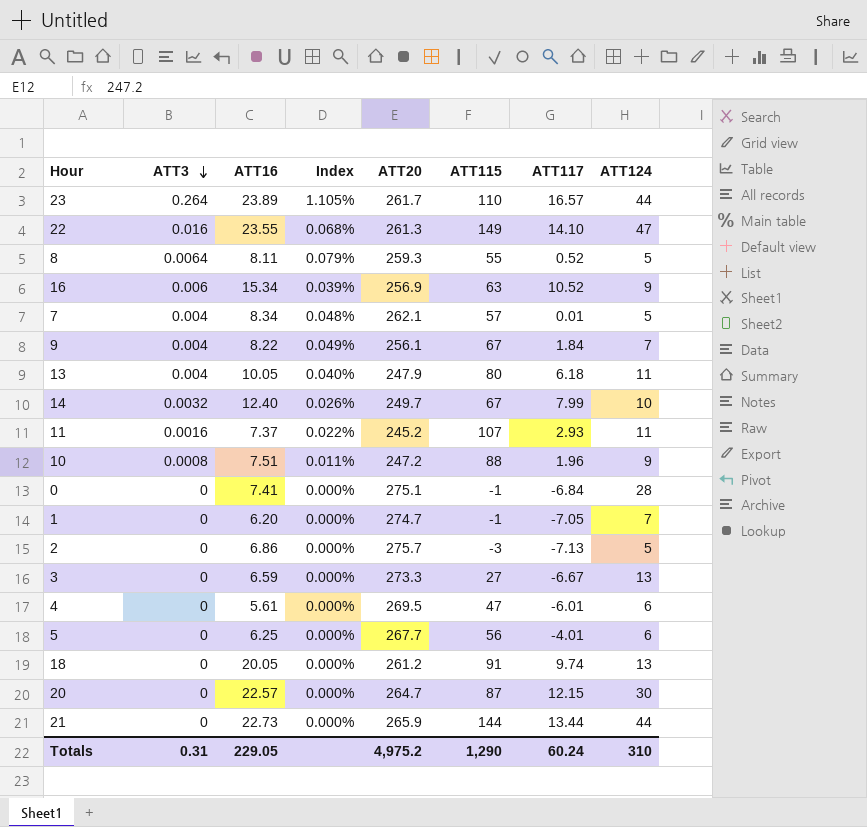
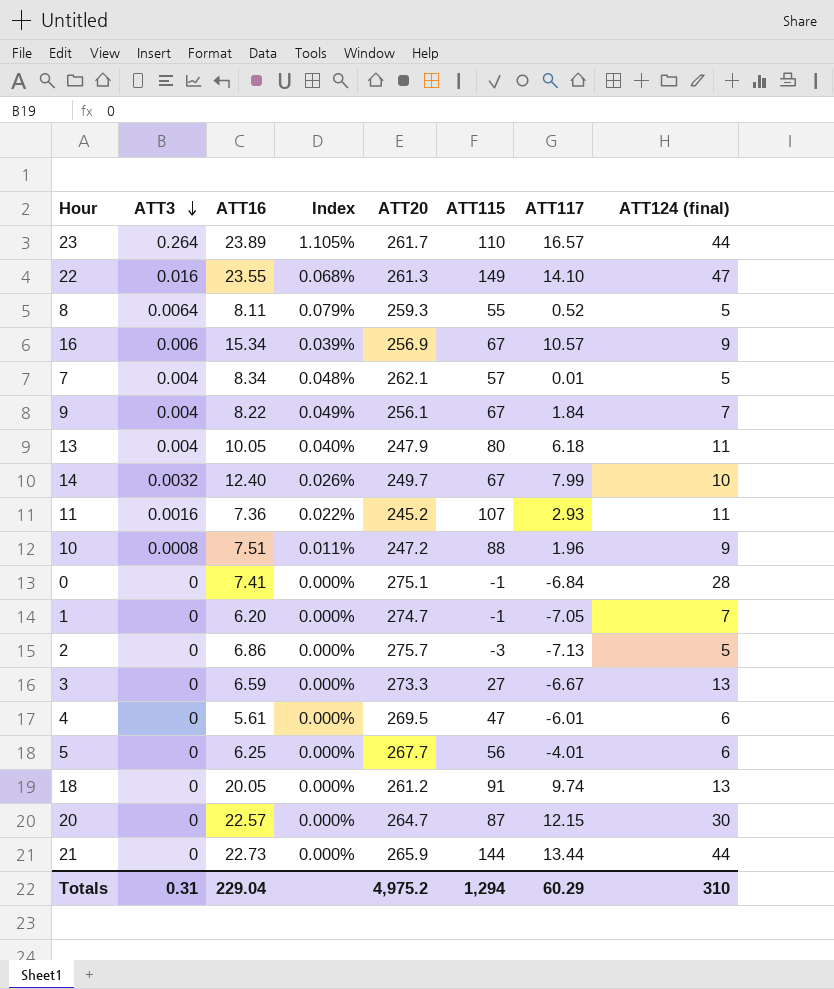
column name: ATT124 -> ATT124 (final)
16 | ATT115: 63 -> 67
16 | ATT117: 10.52 -> 10.57
11 | ATT16: 7.37 -> 7.36
Totals | ATT16: 229.05 -> 229.04
Totals | ATT115: 1,290 -> 1,294
Totals | ATT117: 60.24 -> 60.29

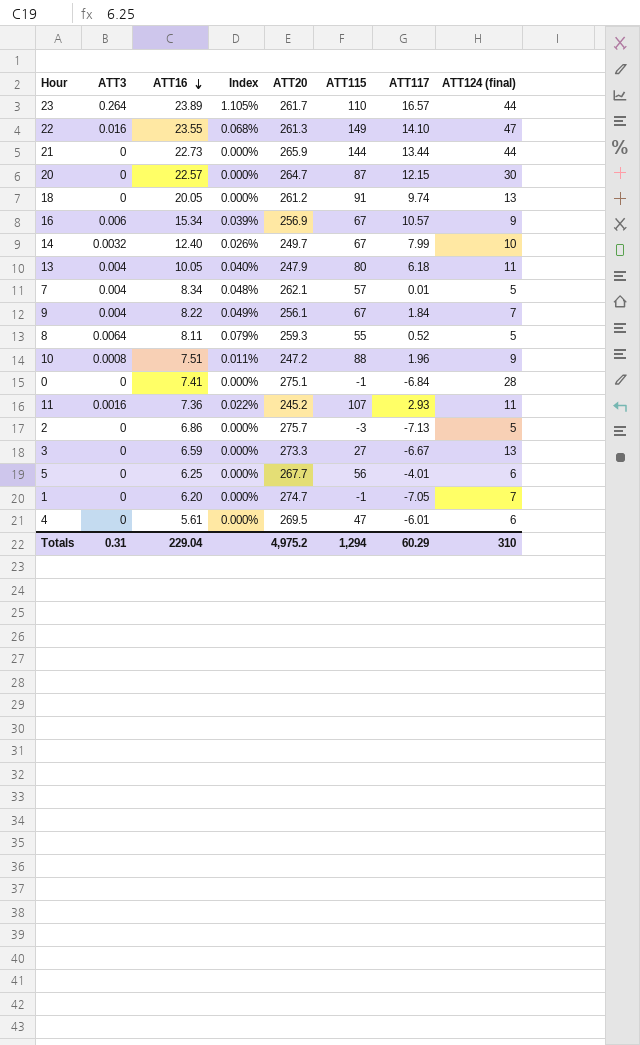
row order: ATT3 descending -> ATT16 descending

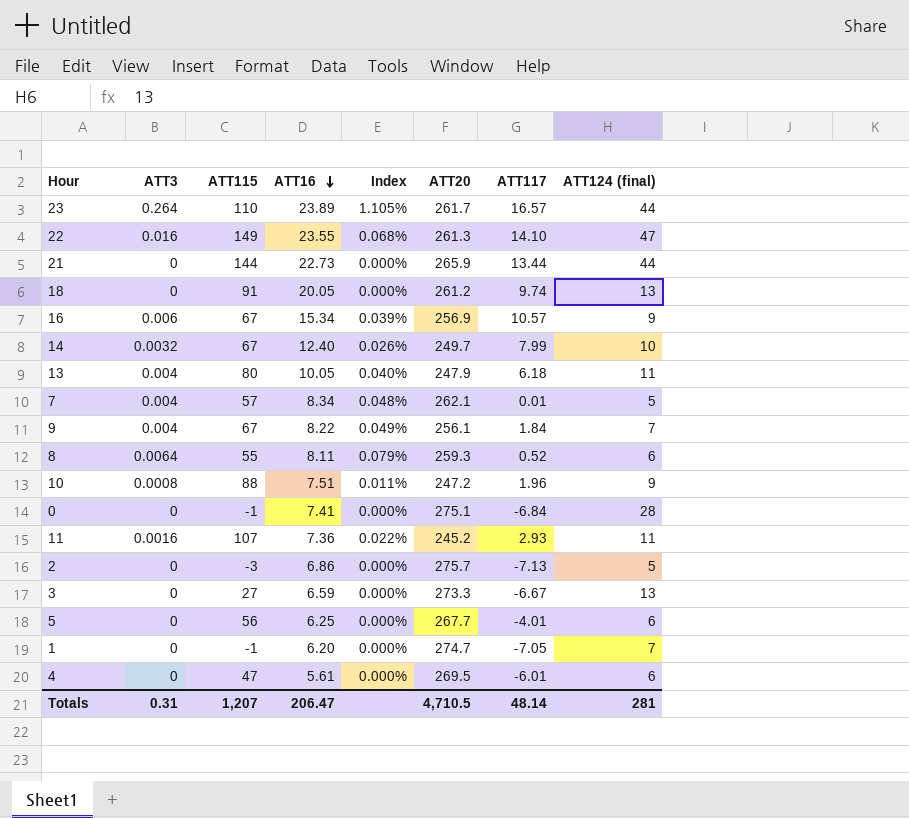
column ATT115 | position: 6 -> 3
row 20: 0 | 22.57 | 0.000% | 264.7 | 87 | 12.15 | 30 -> none
8 | ATT124 (final): 5 -> 6
Totals | ATT115: 1,294 -> 1,207
Totals | ATT16: 229.04 -> 206.47
Totals | ATT20: 4,975.2 -> 4,710.5
Totals | ATT117: 60.29 -> 48.14
Totals | ATT124 (final): 310 -> 281

